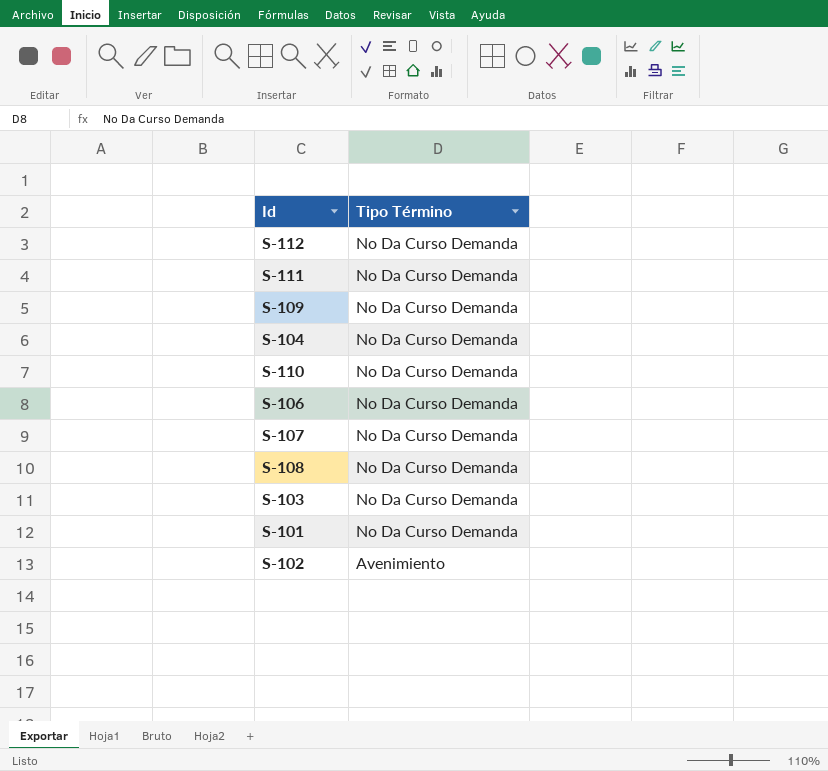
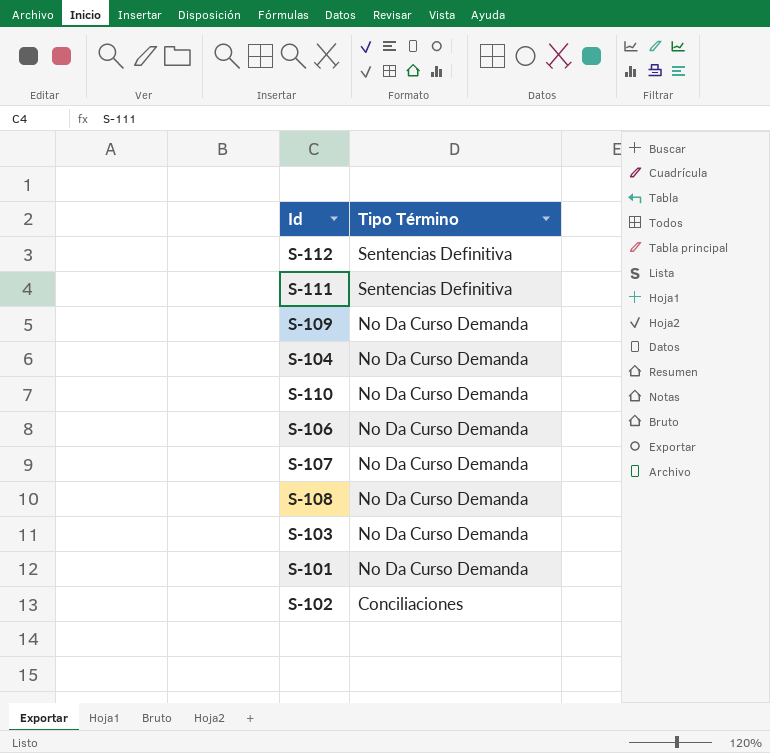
S-112 | Tipo Término: No Da Curso Demanda -> Sentencias Definitiva
S-111 | Tipo Término: No Da Curso Demanda -> Sentencias Definitiva
S-102 | Tipo Término: Avenimiento -> Conciliaciones

